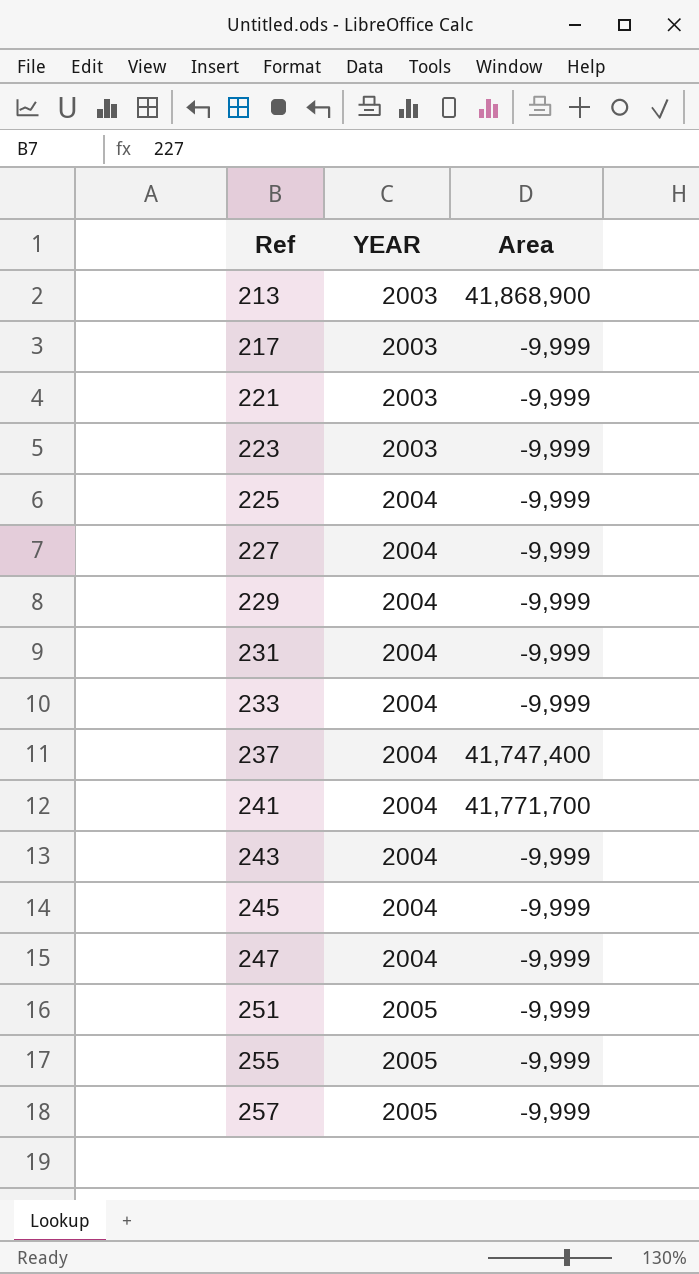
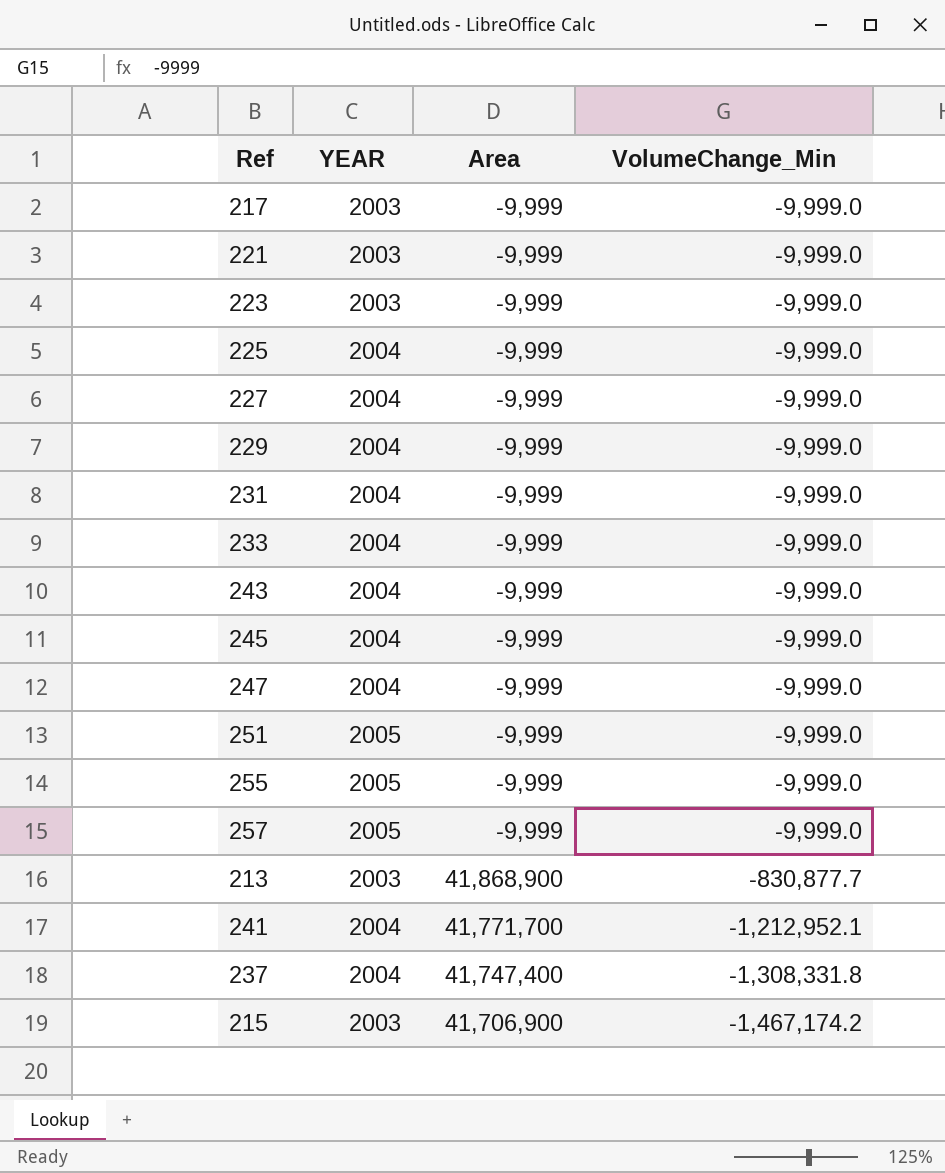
row order: Ref ascending -> VolumeChange_Min descending
column VolumeChange_Min | position: none -> 4
row 215: none -> 2003 | 41,706,900 | -1,467,174.2

